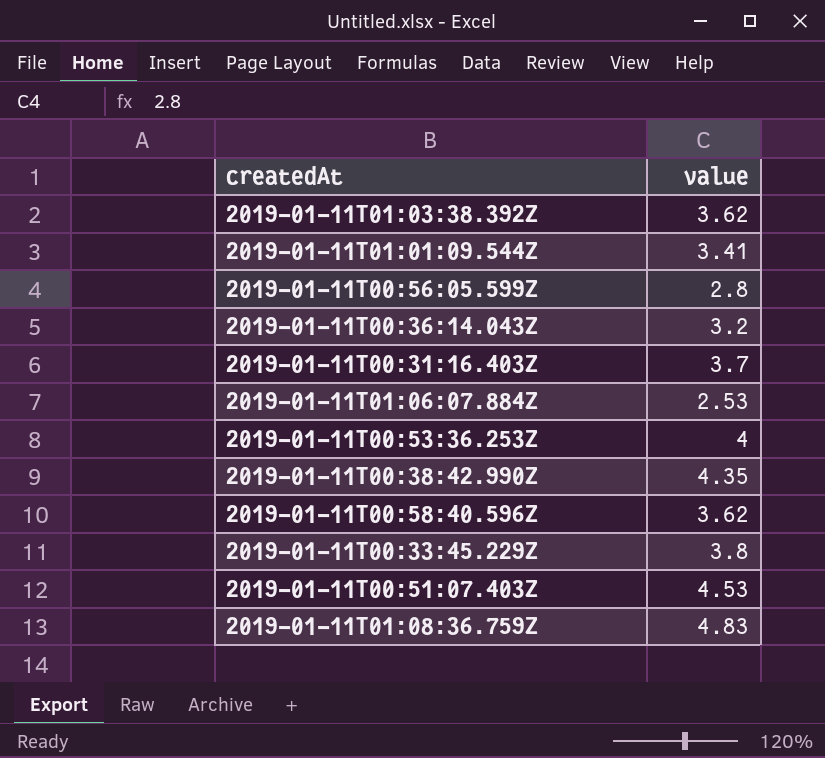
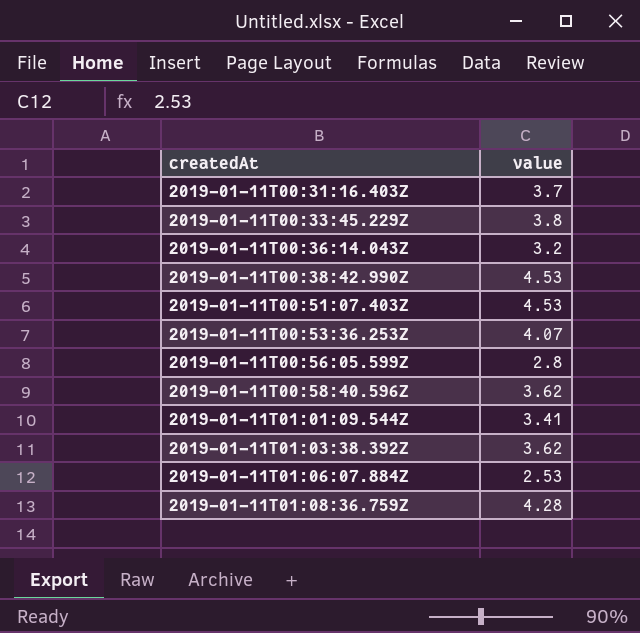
row order: none -> createdAt ascending
2019-01-11T00:38:42.990Z | value: 4.35 -> 4.53
2019-01-11T00:53:36.253Z | value: 4 -> 4.07
2019-01-11T01:08:36.759Z | value: 4.83 -> 4.28

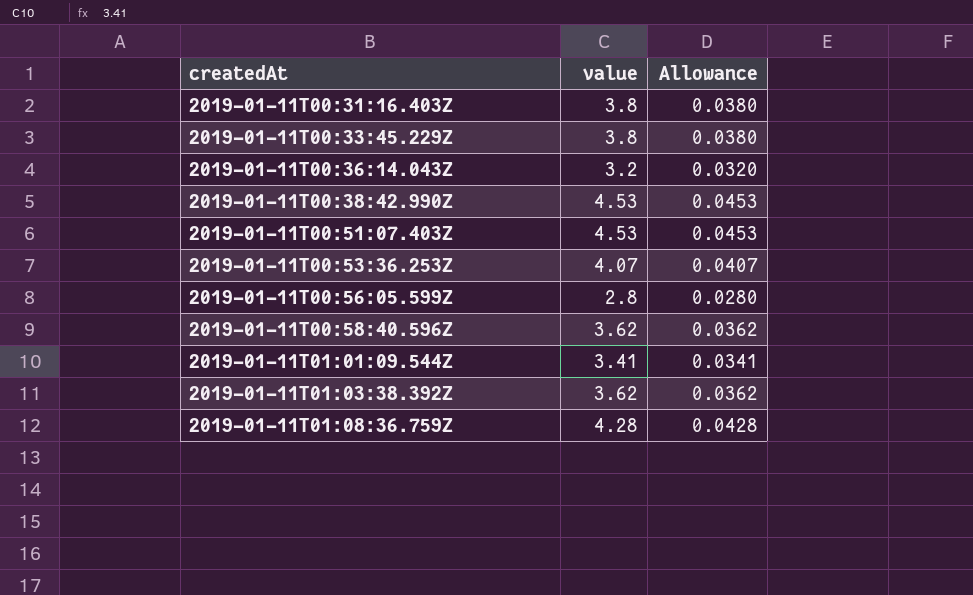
column Allowance | formula: none -> [value] * 0.01
row 2019-01-11T01:06:07.884Z: 2.53 -> none
2019-01-11T00:31:16.403Z | value: 3.7 -> 3.8

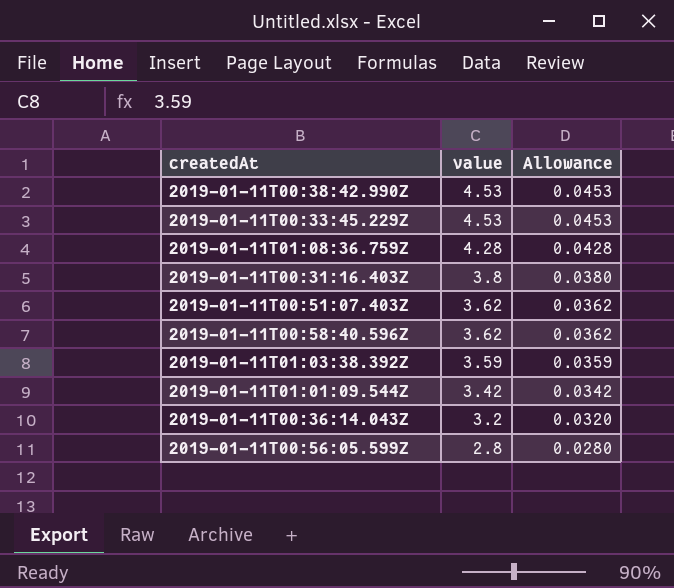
row order: createdAt ascending -> value descending
row 2019-01-11T00:53:36.253Z: 4.07 | 0.0407 -> none
2019-01-11T00:33:45.229Z | value: 3.8 -> 4.53
2019-01-11T00:33:45.229Z | Allowance: 0.0380 -> 0.0453
2019-01-11T00:51:07.403Z | value: 4.53 -> 3.62
2019-01-11T00:51:07.403Z | Allowance: 0.0453 -> 0.0362
2019-01-11T01:03:38.392Z | value: 3.62 -> 3.59
2019-01-11T01:03:38.392Z | Allowance: 0.0362 -> 0.0359
2019-01-11T01:01:09.544Z | value: 3.41 -> 3.42
2019-01-11T01:01:09.544Z | Allowance: 0.0341 -> 0.0342

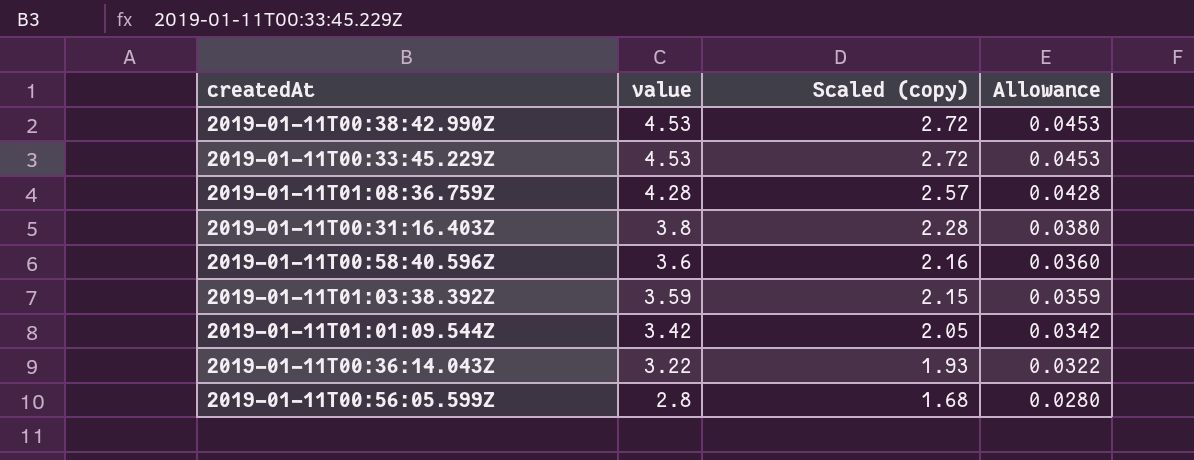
column Scaled (copy) | formula: none -> [value] * 0.6
row 2019-01-11T00:51:07.403Z: 3.62 | 0.0362 -> none
2019-01-11T00:58:40.596Z | value: 3.62 -> 3.6
2019-01-11T00:58:40.596Z | Allowance: 0.0362 -> 0.0360
2019-01-11T00:36:14.043Z | value: 3.2 -> 3.22
2019-01-11T00:36:14.043Z | Allowance: 0.0320 -> 0.0322

